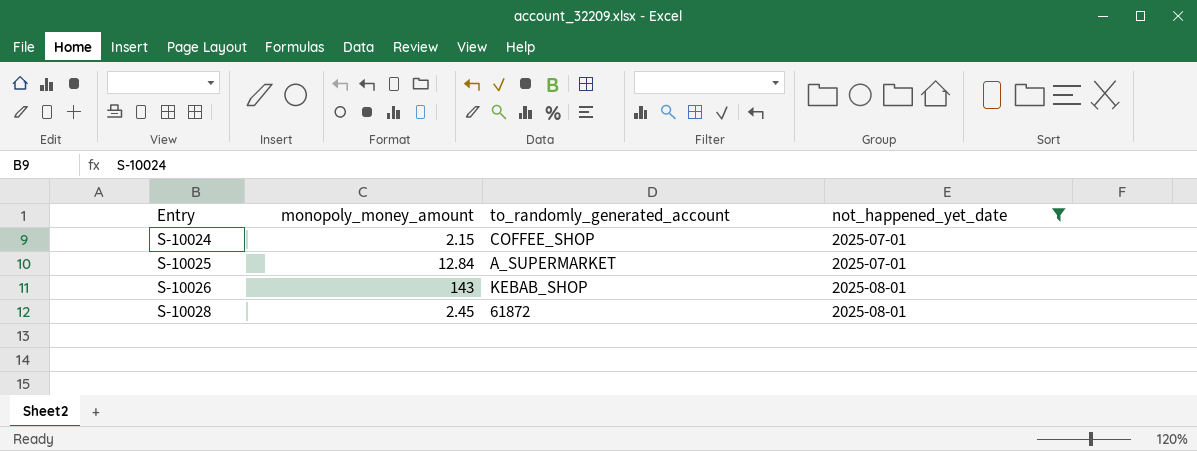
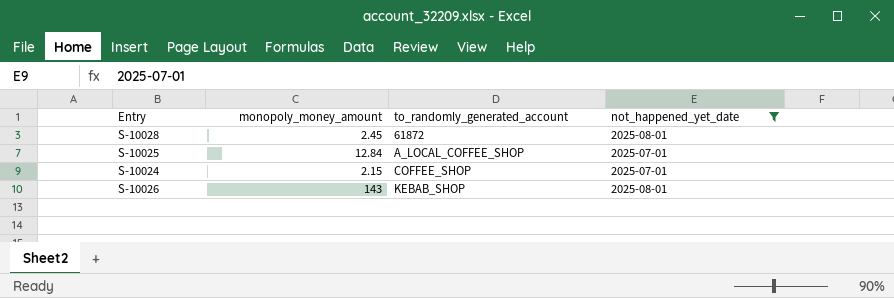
row order: Entry ascending -> to_randomly_generated_account ascending
S-10025 | to_randomly_generated_account: A_SUPERMARKET -> A_LOCAL_COFFEE_SHOP

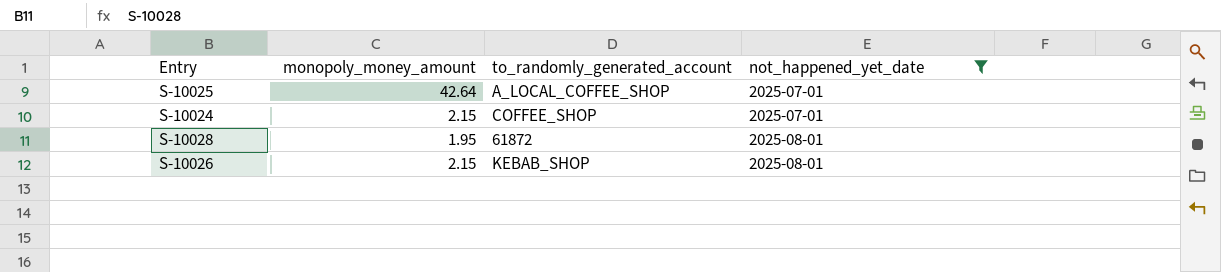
row order: to_randomly_generated_account ascending -> not_happened_yet_date ascending
S-10025 | monopoly_money_amount: 12.84 -> 42.64
S-10028 | monopoly_money_amount: 2.45 -> 1.95
S-10026 | monopoly_money_amount: 143 -> 2.15

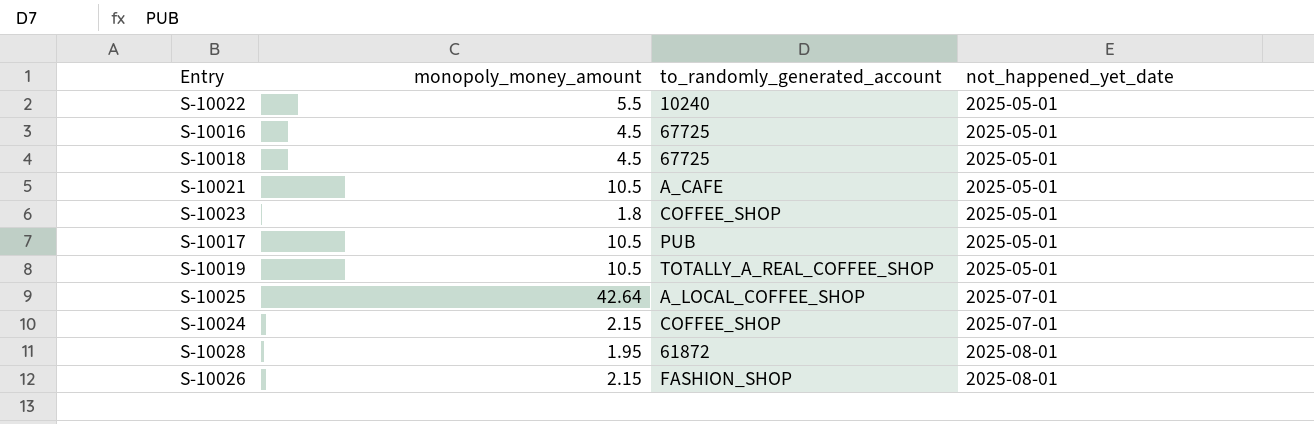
filter: not_happened_yet_date != 2025-05-01 -> none
S-10026 | to_randomly_generated_account: KEBAB_SHOP -> FASHION_SHOP

